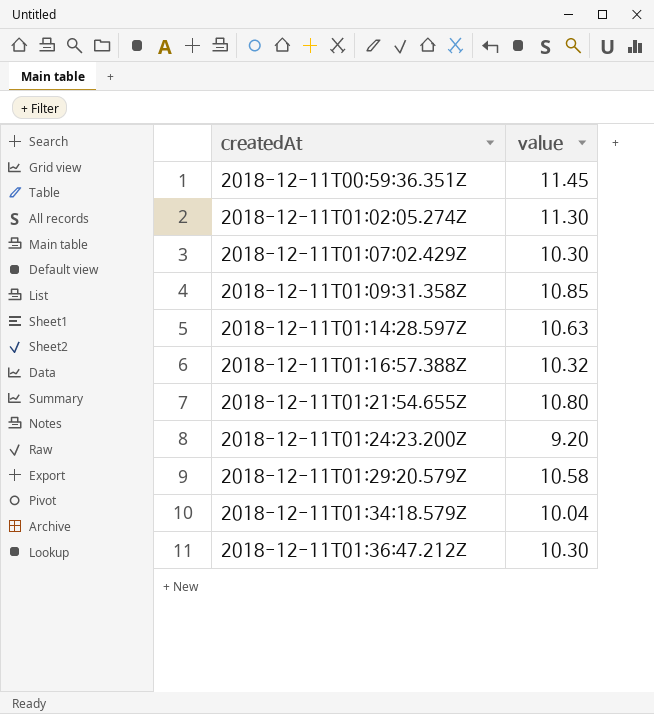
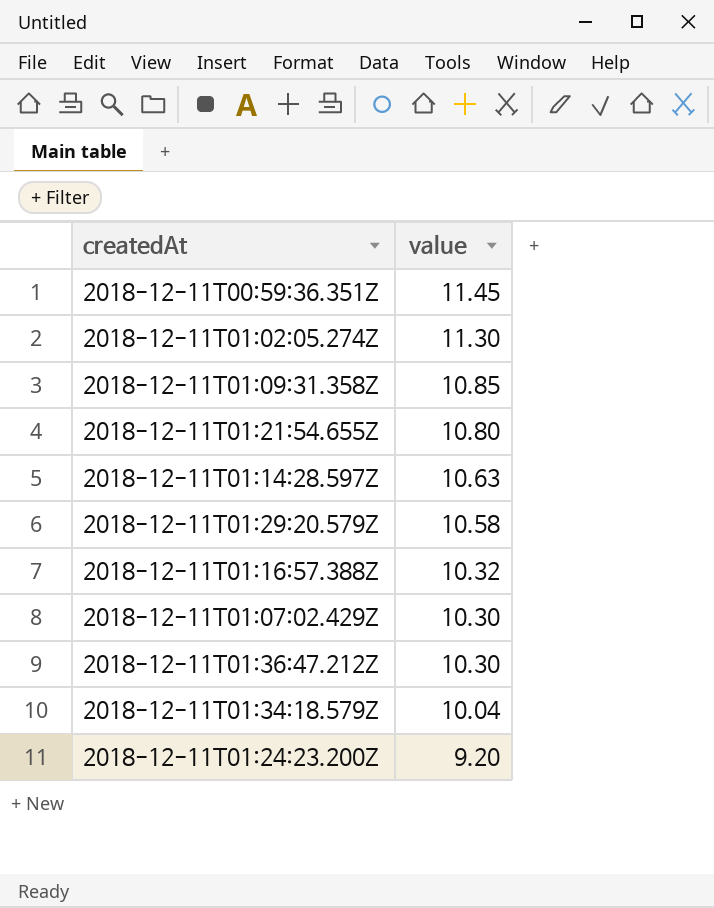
row order: createdAt ascending -> value descending

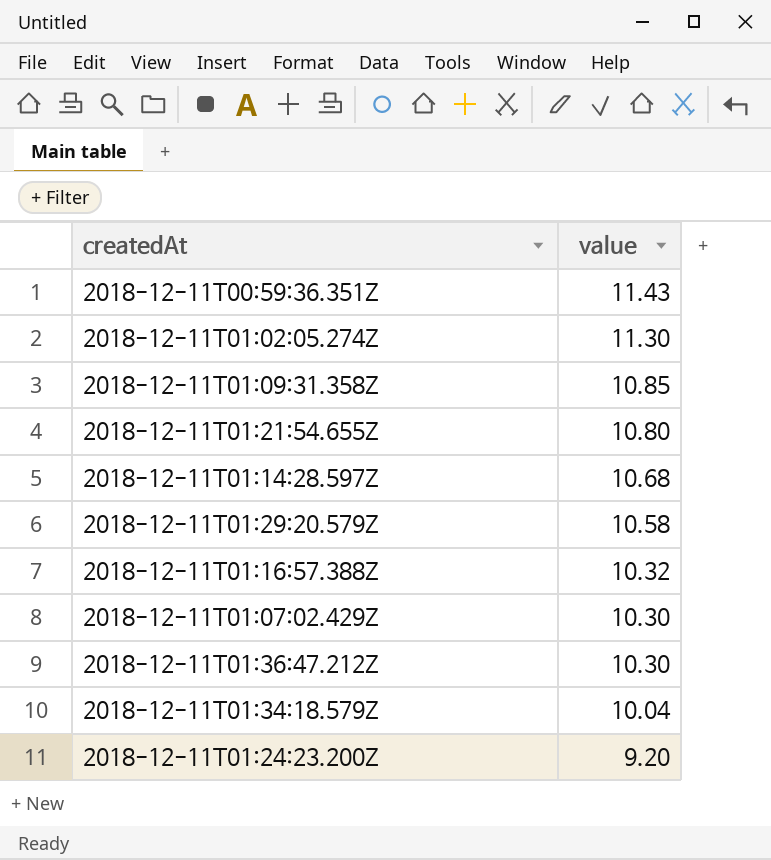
2018-12-11T00:59:36.351Z | value: 11.45 -> 11.43
2018-12-11T01:14:28.597Z | value: 10.63 -> 10.68

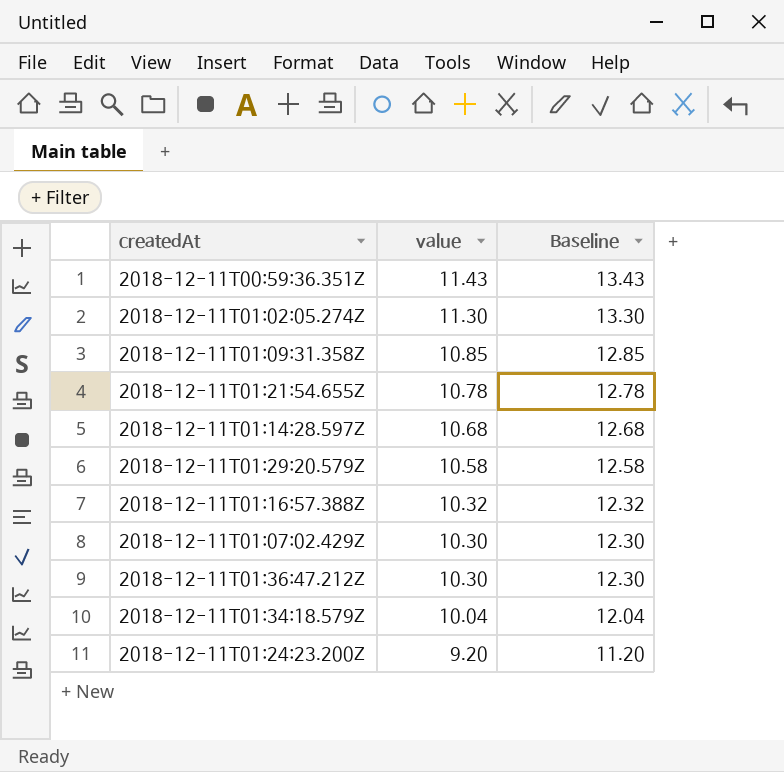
column Baseline | formula: none -> [value] + 2
2018-12-11T01:21:54.655Z | value: 10.80 -> 10.78

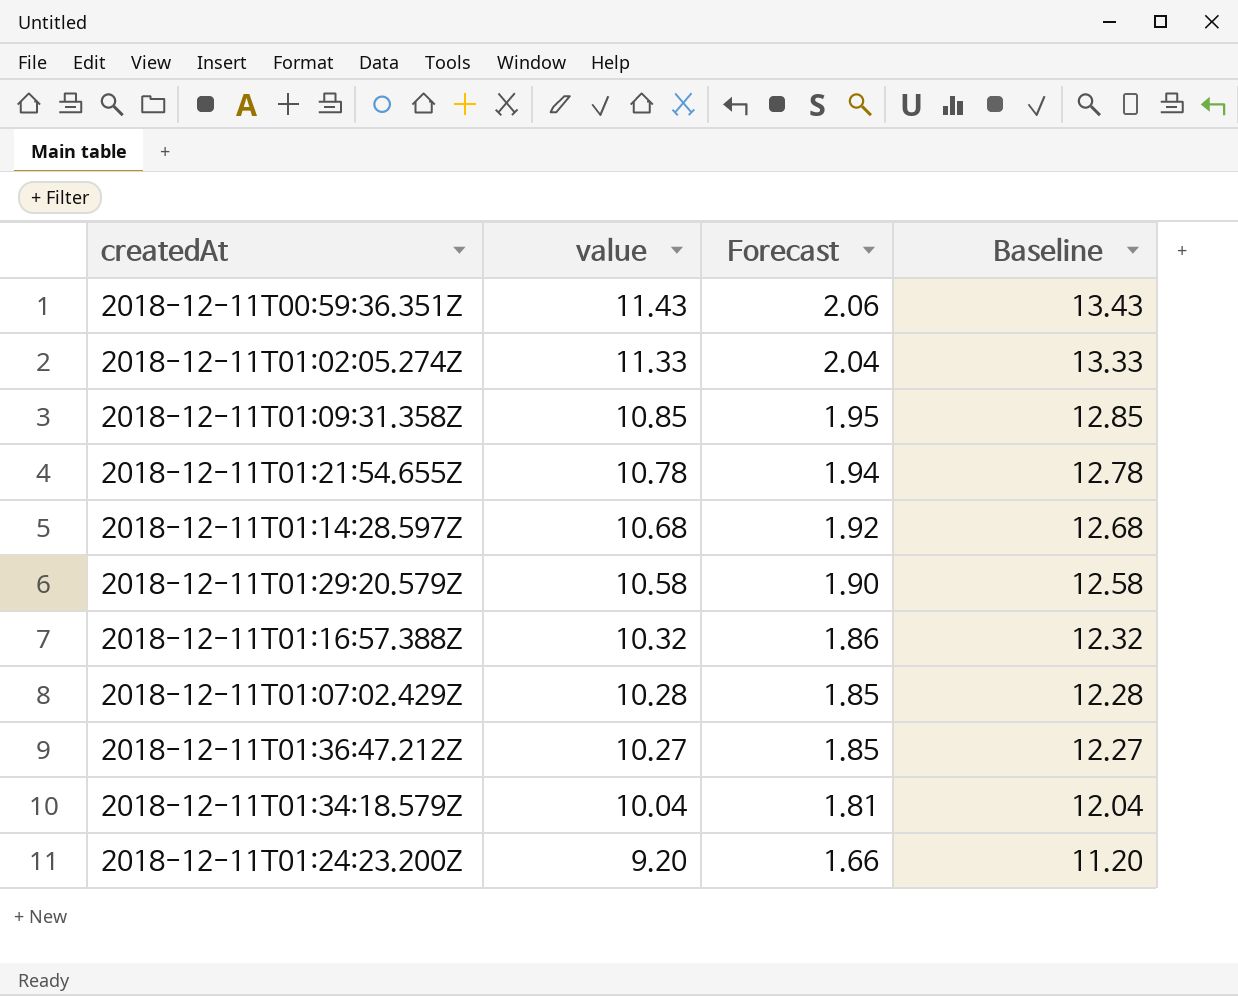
column Forecast | formula: none -> [value] * 0.18
2018-12-11T01:02:05.274Z | value: 11.30 -> 11.33
2018-12-11T01:02:05.274Z | Baseline: 13.30 -> 13.33
2018-12-11T01:07:02.429Z | value: 10.30 -> 10.28
2018-12-11T01:07:02.429Z | Baseline: 12.30 -> 12.28
2018-12-11T01:36:47.212Z | value: 10.30 -> 10.27
2018-12-11T01:36:47.212Z | Baseline: 12.30 -> 12.27

